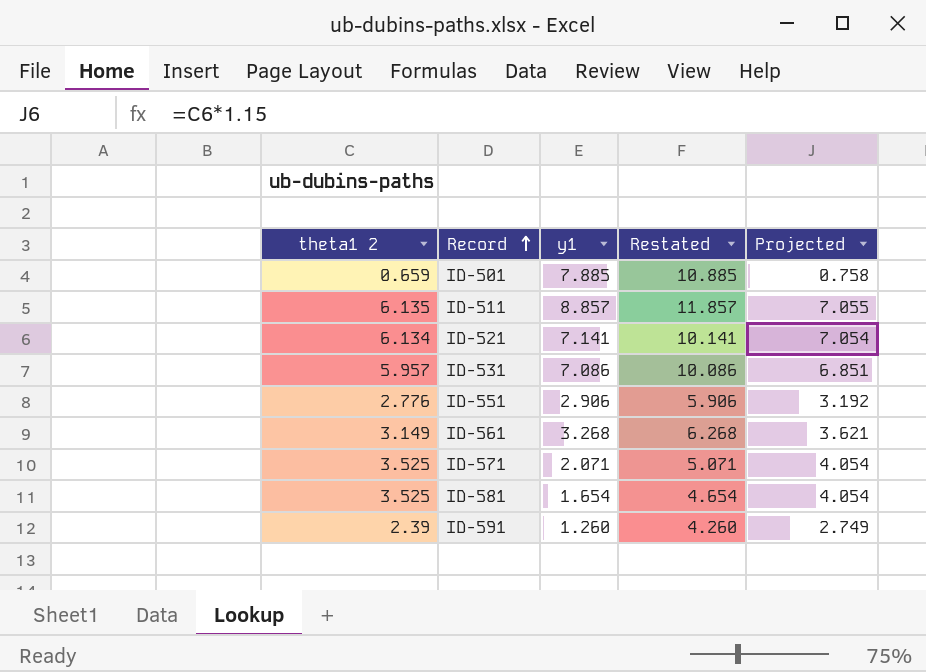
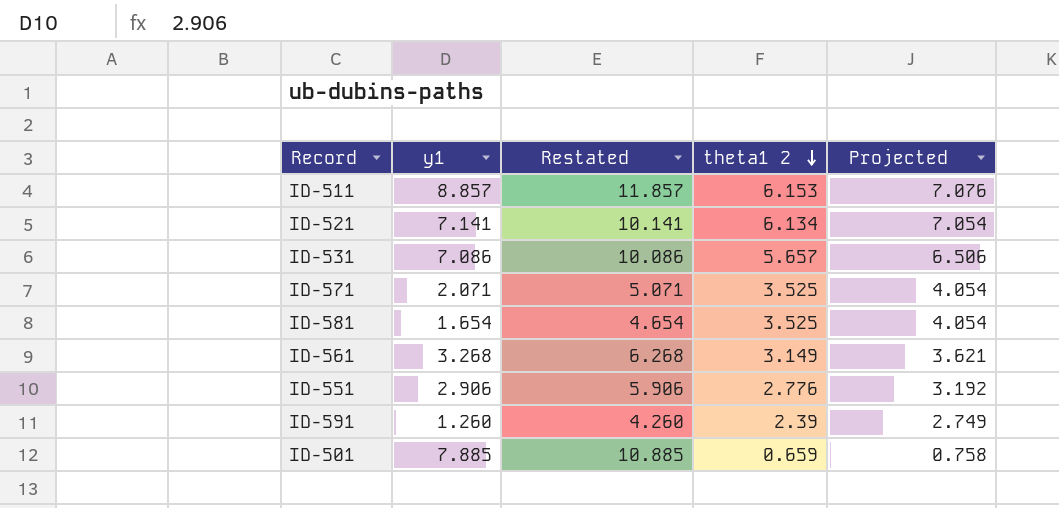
row order: Record ascending -> theta1 2 descending
column theta1 2 | position: 1 -> 4
ID-511 | theta1 2: 6.135 -> 6.153
ID-511 | Projected: 7.055 -> 7.076
ID-531 | theta1 2: 5.957 -> 5.657
ID-531 | Projected: 6.851 -> 6.506

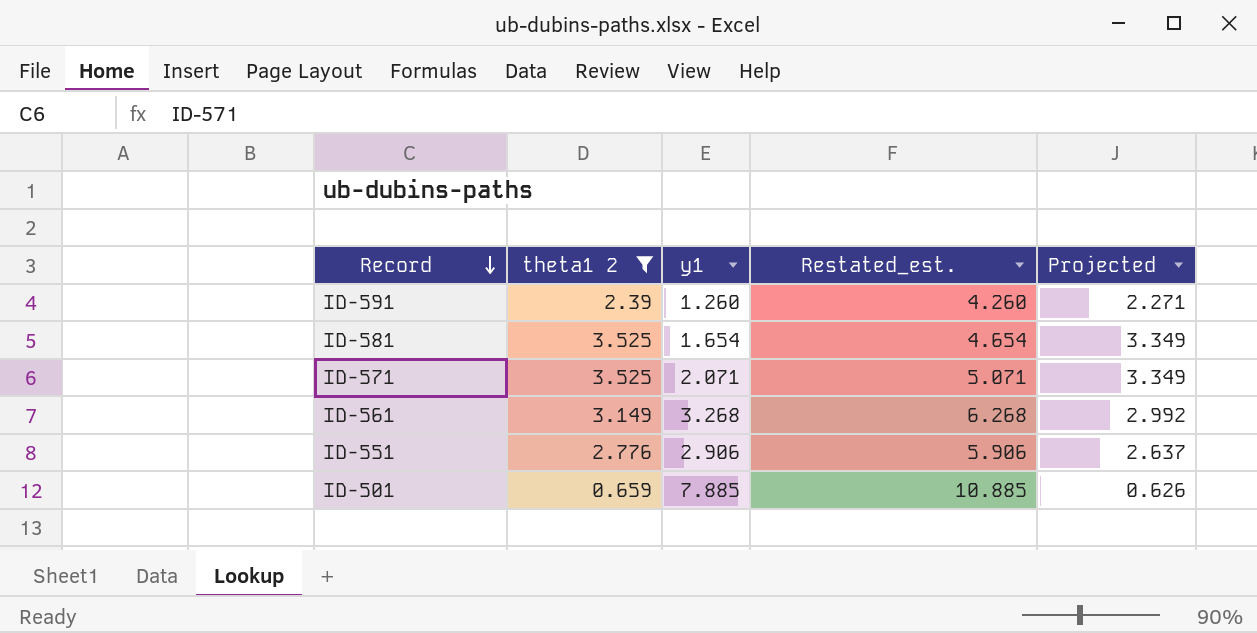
filter: none -> theta1 2 <= 3.525
row order: theta1 2 descending -> Record descending
column theta1 2 | position: 4 -> 2
column name: Restated -> Restated_est.
column Projected | formula: [theta1 2] * 1.15 -> [theta1 2] * 0.95

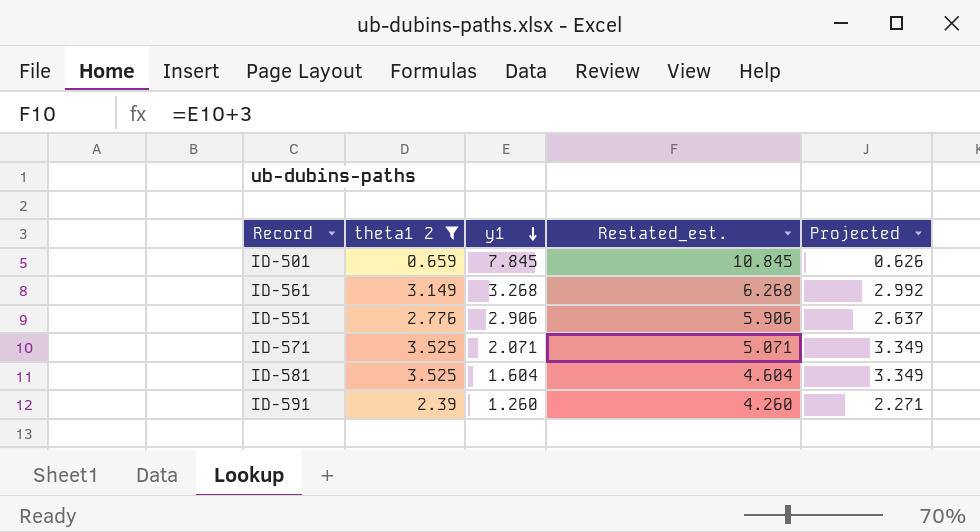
row order: Record descending -> y1 descending
ID-501 | y1: 7.885 -> 7.845
ID-501 | Restated_est.: 10.885 -> 10.845
ID-581 | y1: 1.654 -> 1.604
ID-581 | Restated_est.: 4.654 -> 4.604

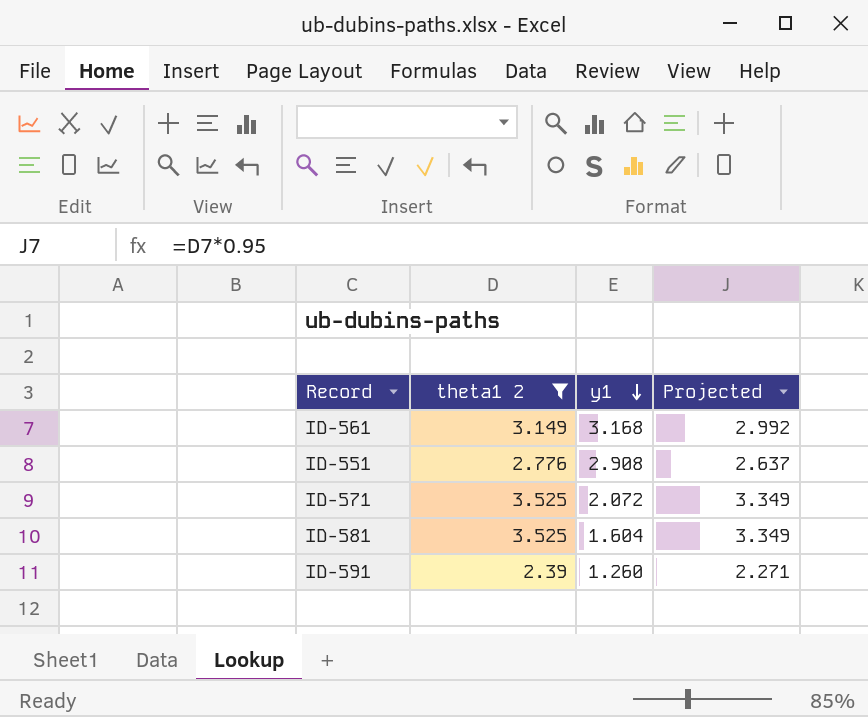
column Restated_est. | formula: [y1] + 3 -> none
row ID-501: 0.659 | 7.845 | 10.845 | 0.626 -> none
ID-561 | y1: 3.268 -> 3.168
ID-551 | y1: 2.906 -> 2.908
ID-571 | y1: 2.071 -> 2.072

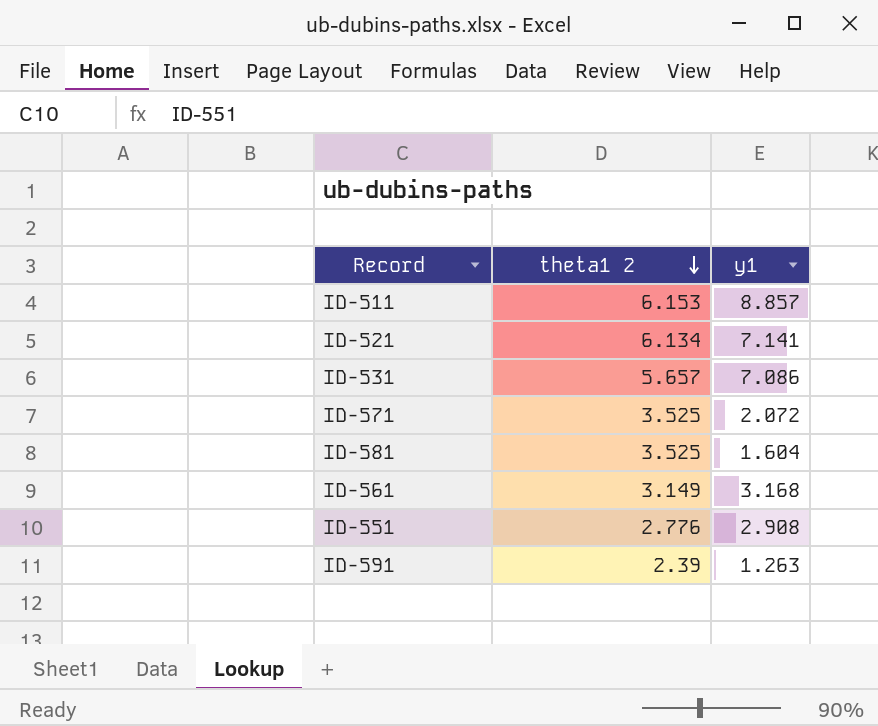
filter: theta1 2 <= 3.525 -> none
row order: y1 descending -> theta1 2 descending
column Projected | formula: [theta1 2] * 0.95 -> none
ID-591 | y1: 1.260 -> 1.263

